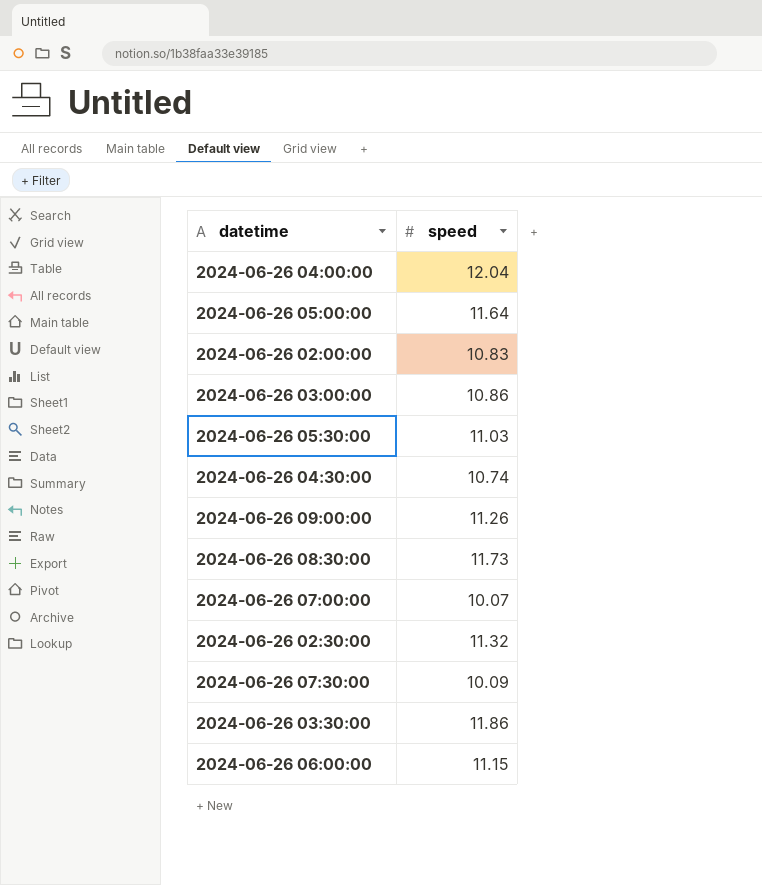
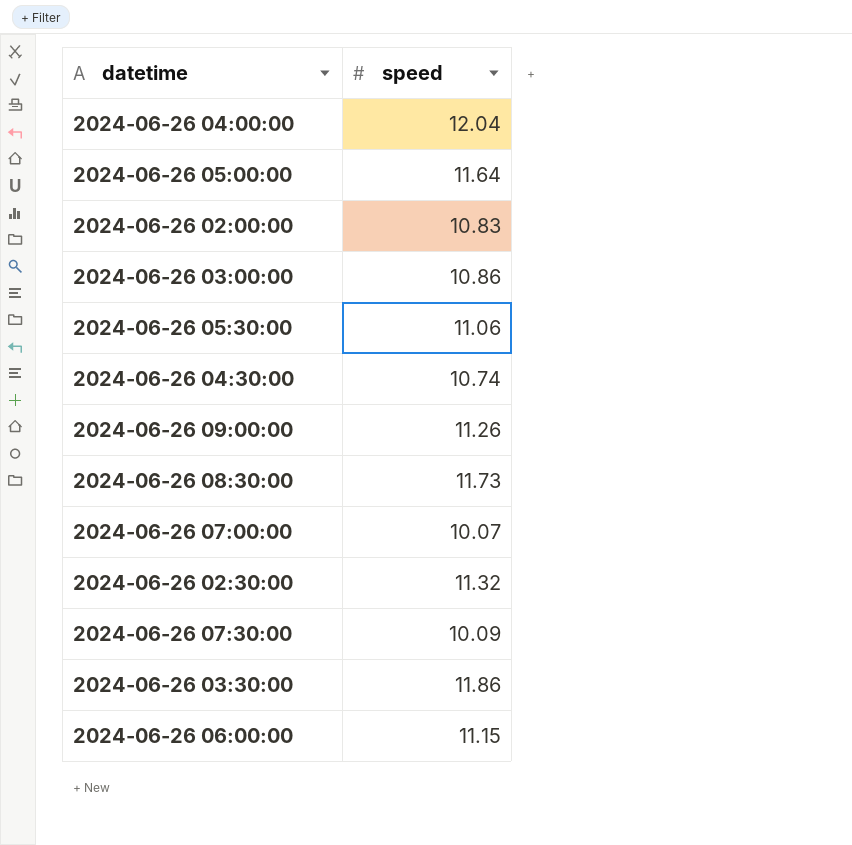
2024-06-26 05:30:00 | speed: 11.03 -> 11.06

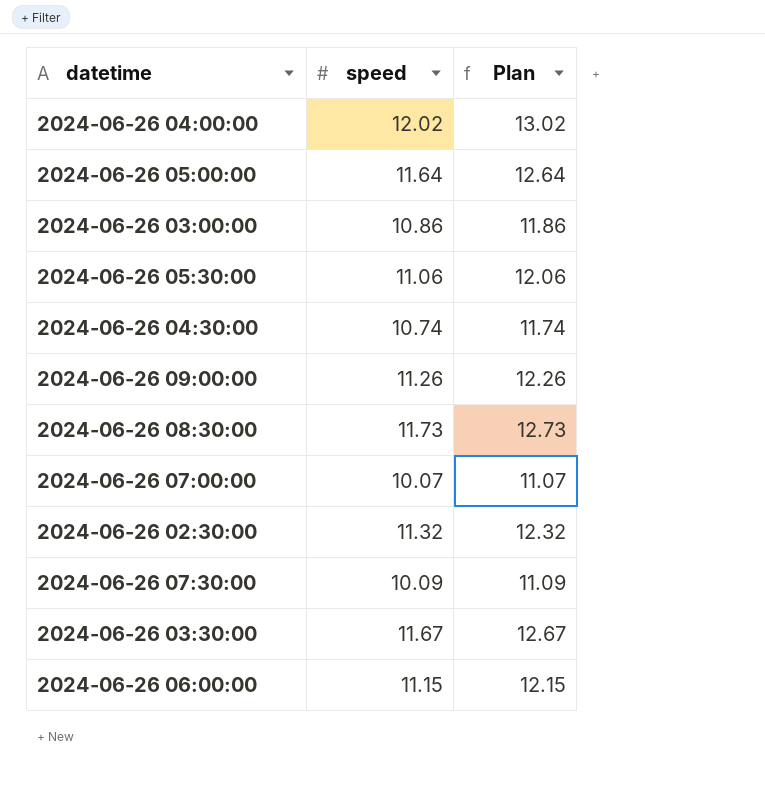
column Plan | formula: none -> [speed] + 1
row 2024-06-26 02:00:00: 10.83 -> none
2024-06-26 04:00:00 | speed: 12.04 -> 12.02
2024-06-26 03:30:00 | speed: 11.86 -> 11.67

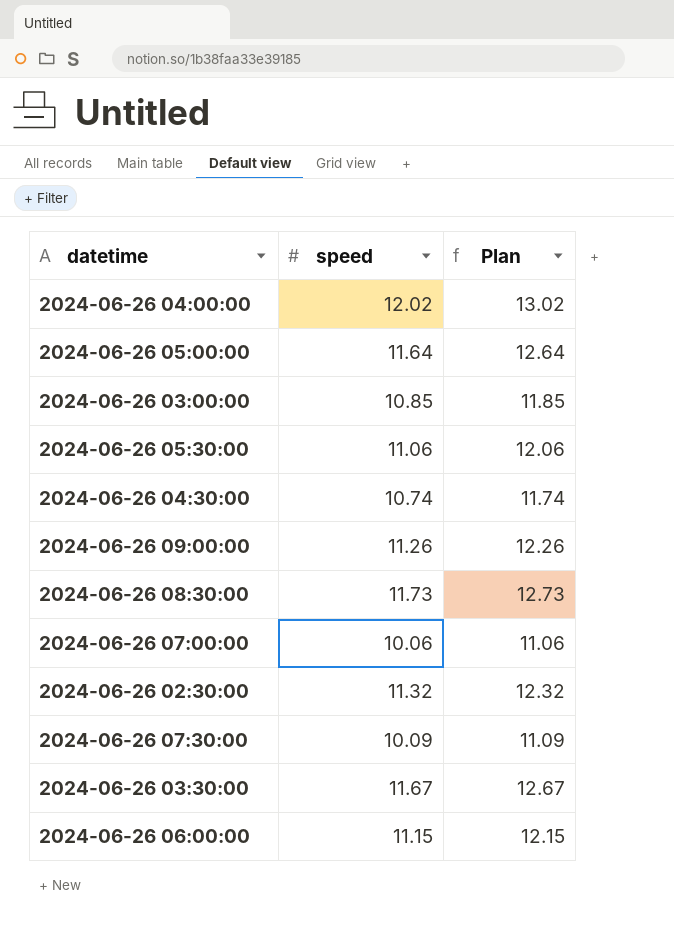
2024-06-26 03:00:00 | speed: 10.86 -> 10.85
2024-06-26 03:00:00 | Plan: 11.86 -> 11.85
2024-06-26 07:00:00 | speed: 10.07 -> 10.06
2024-06-26 07:00:00 | Plan: 11.07 -> 11.06

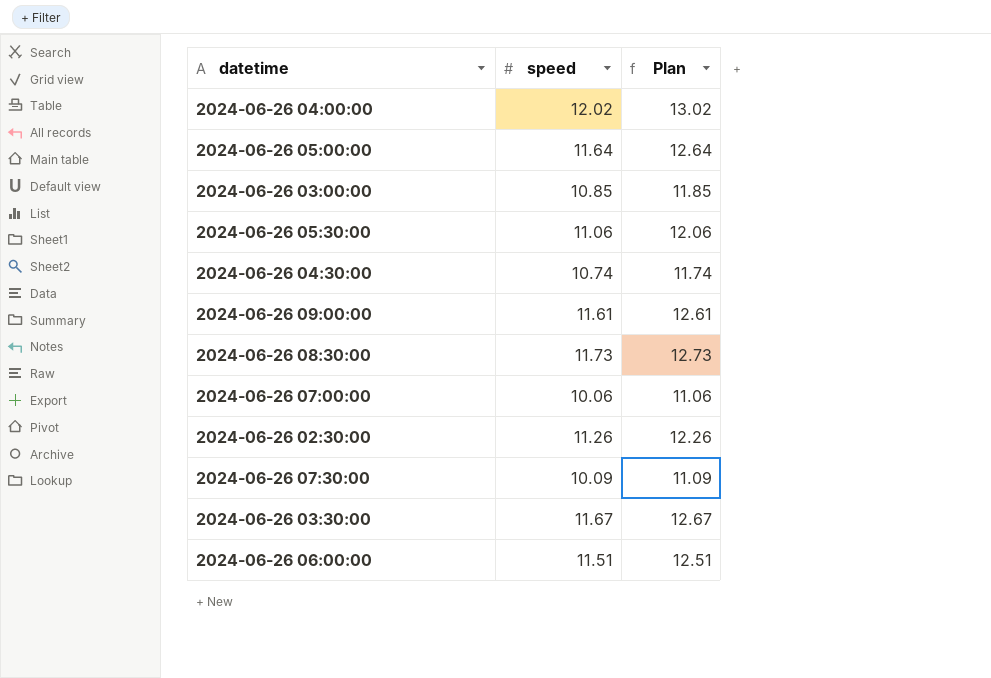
2024-06-26 09:00:00 | speed: 11.26 -> 11.61
2024-06-26 09:00:00 | Plan: 12.26 -> 12.61
2024-06-26 02:30:00 | speed: 11.32 -> 11.26
2024-06-26 02:30:00 | Plan: 12.32 -> 12.26
2024-06-26 06:00:00 | speed: 11.15 -> 11.51
2024-06-26 06:00:00 | Plan: 12.15 -> 12.51

